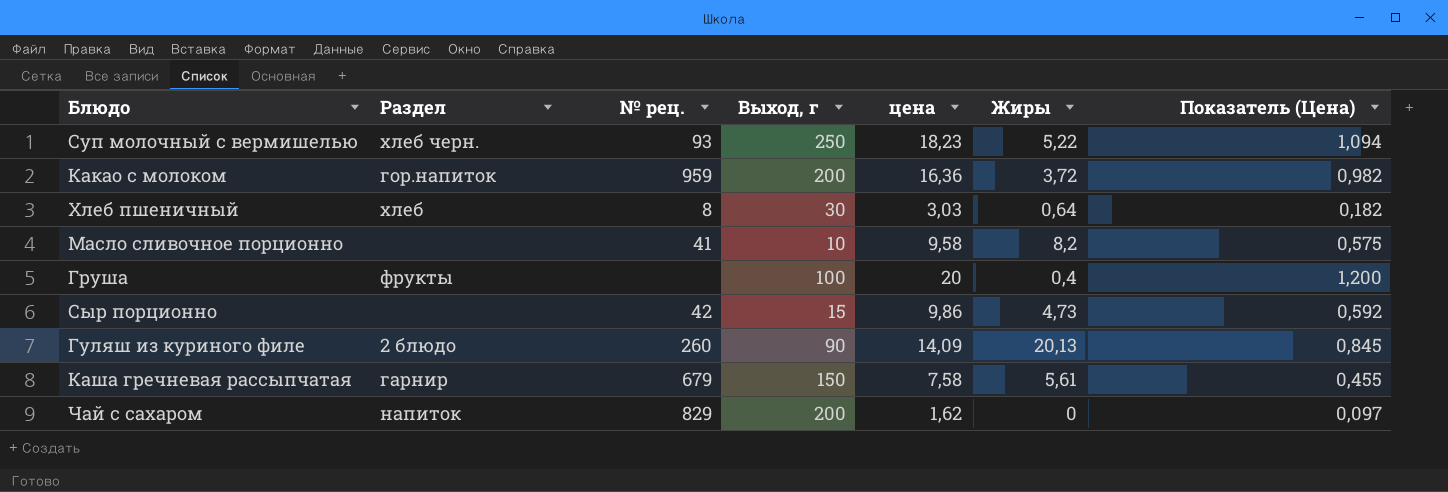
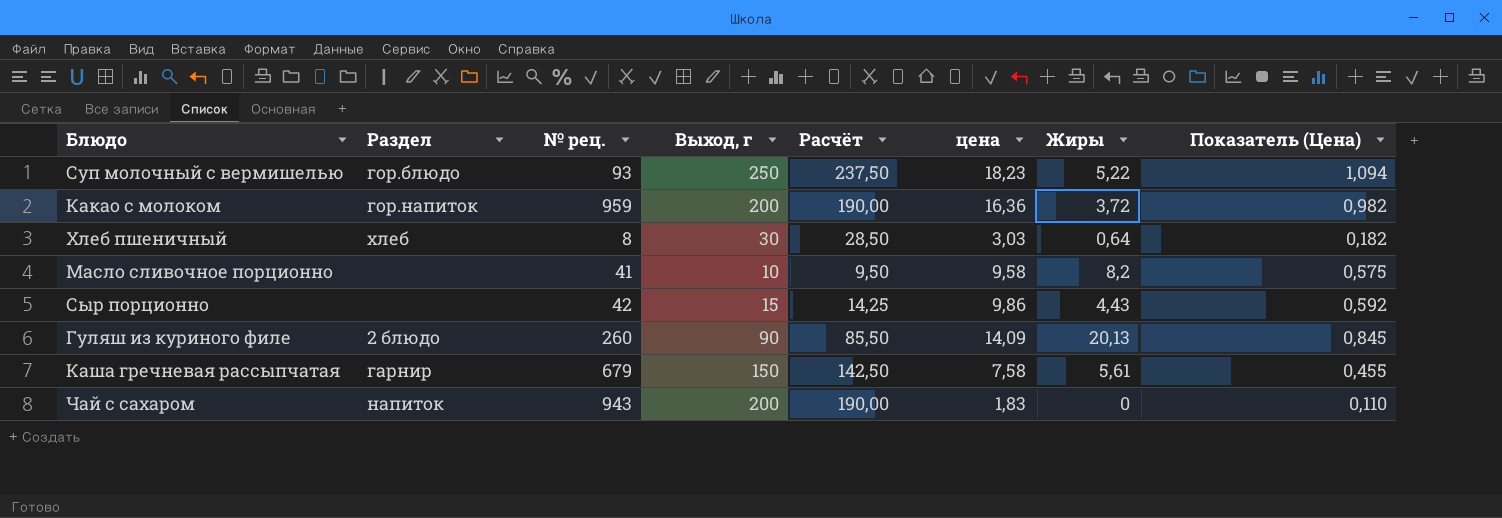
column Расчёт | formula: none -> [Выход, г] * 0,95
row Груша: фрукты | none | 100 | 20 | 0,4 | 1,200 -> none
Суп молочный с вермишелью | Раздел: хлеб черн. -> гор.блюдо
Сыр порционно | Жиры: 4,73 -> 4,43
Чай с сахаром | № рец.: 829 -> 943
Чай с сахаром | цена: 1,62 -> 1,83
Чай с сахаром | Показатель (Цена): 0,097 -> 0,110

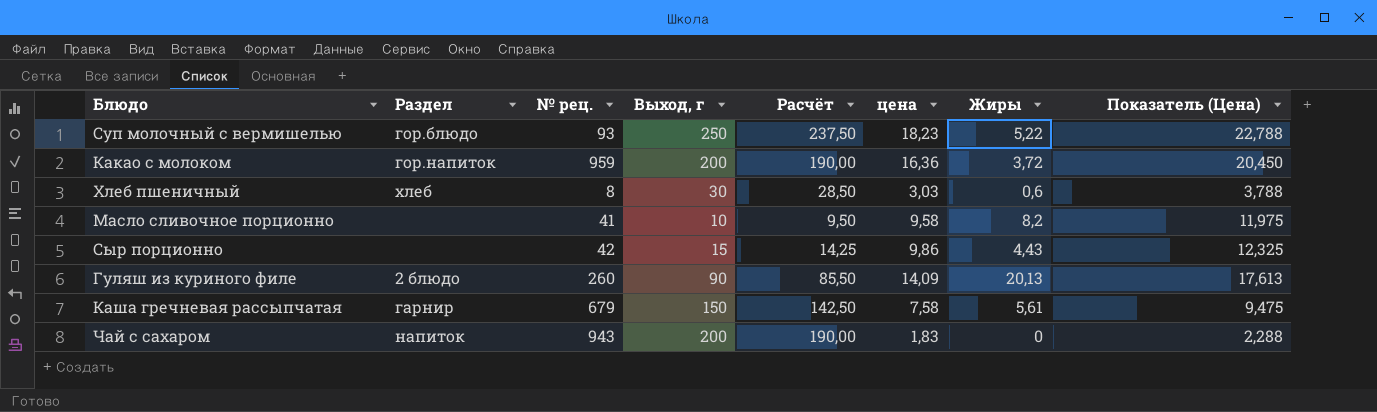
column Показатель (Цена) | formula: [цена] * 0,06 -> [цена] * 1,25
Хлеб пшеничный | Жиры: 0,64 -> 0,6

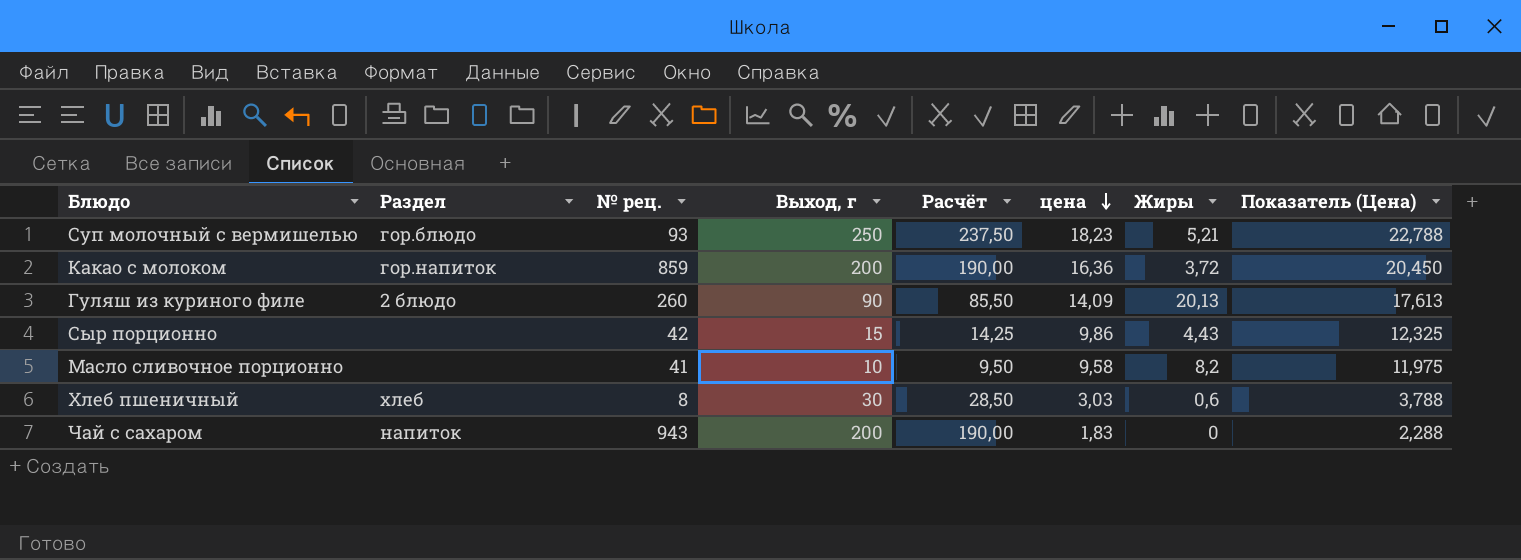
row order: none -> цена descending
row Каша гречневая рассыпчатая: гарнир | 679 | 150 | 142,50 | 7,58 | 5,61 | 9,475 -> none
Суп молочный с вермишелью | Жиры: 5,22 -> 5,21
Какао с молоком | № рец.: 959 -> 859

